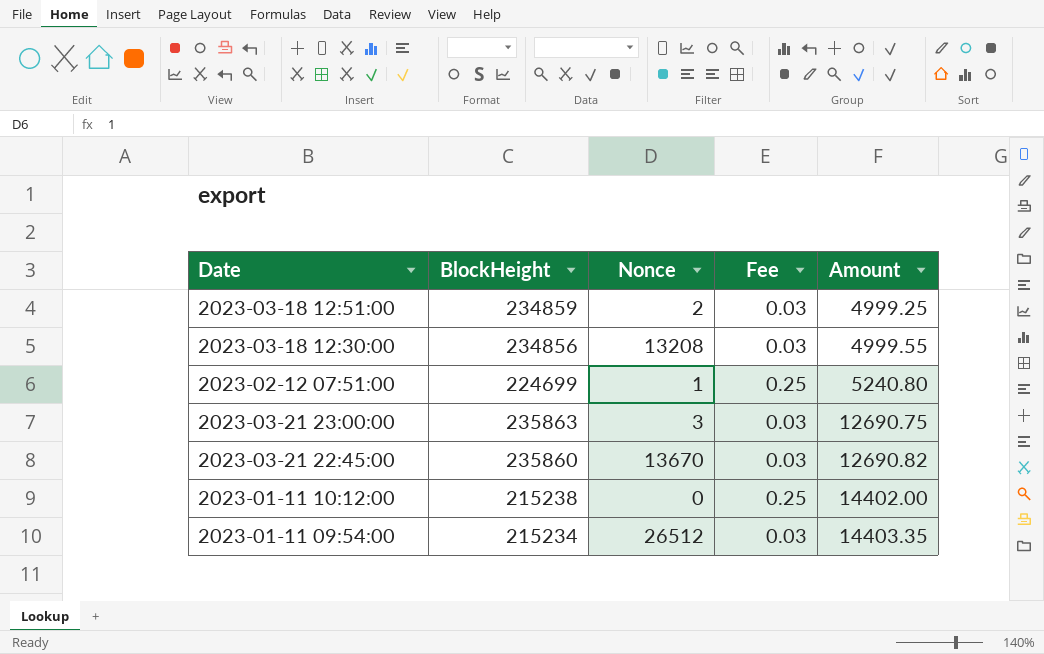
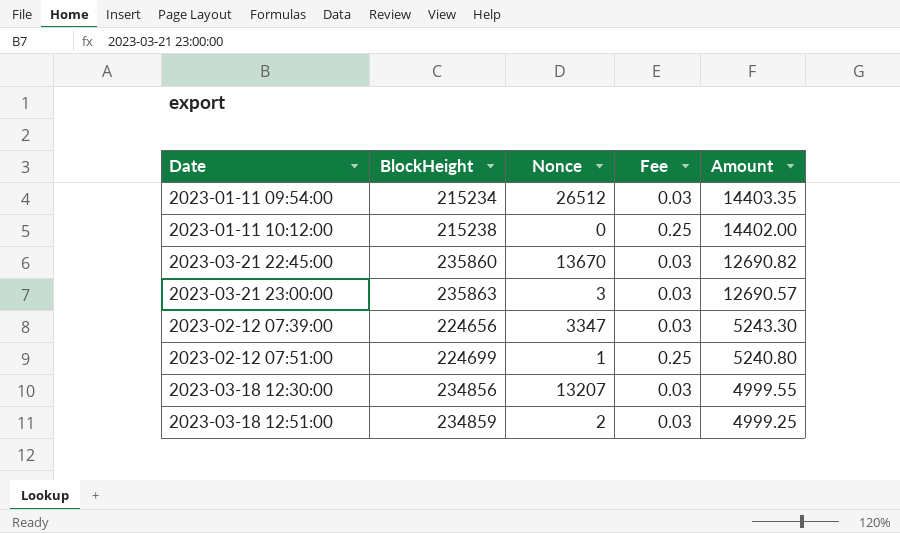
row order: Amount ascending -> Amount descending
2023-03-21 23:00:00 | Amount: 12690.75 -> 12690.57
row 2023-02-12 07:39:00: none -> 224656 | 3347 | 0.03 | 5243.30
2023-03-18 12:30:00 | Nonce: 13208 -> 13207

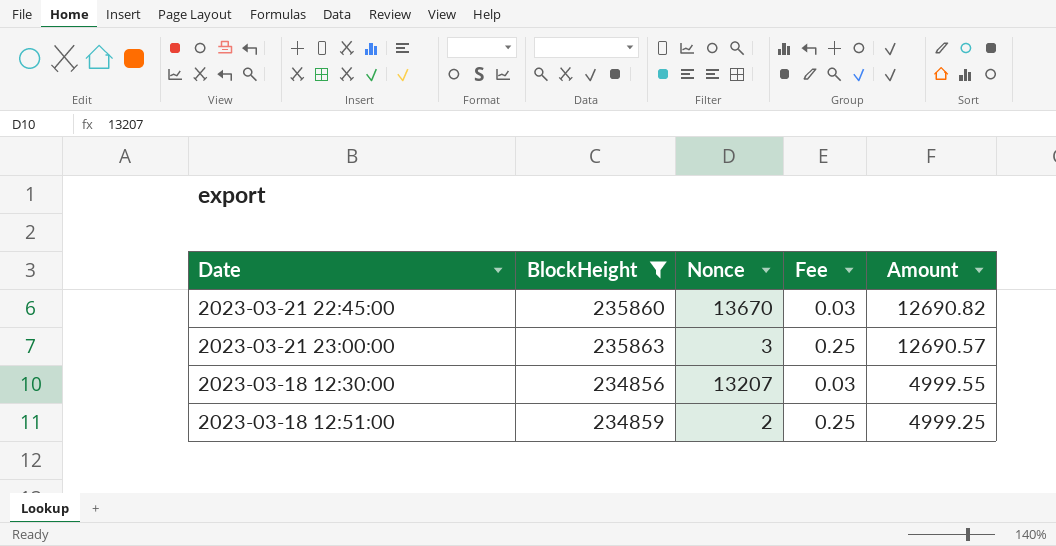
filter: none -> BlockHeight >= 234856
2023-03-21 23:00:00 | Fee: 0.03 -> 0.25
2023-03-18 12:51:00 | Fee: 0.03 -> 0.25

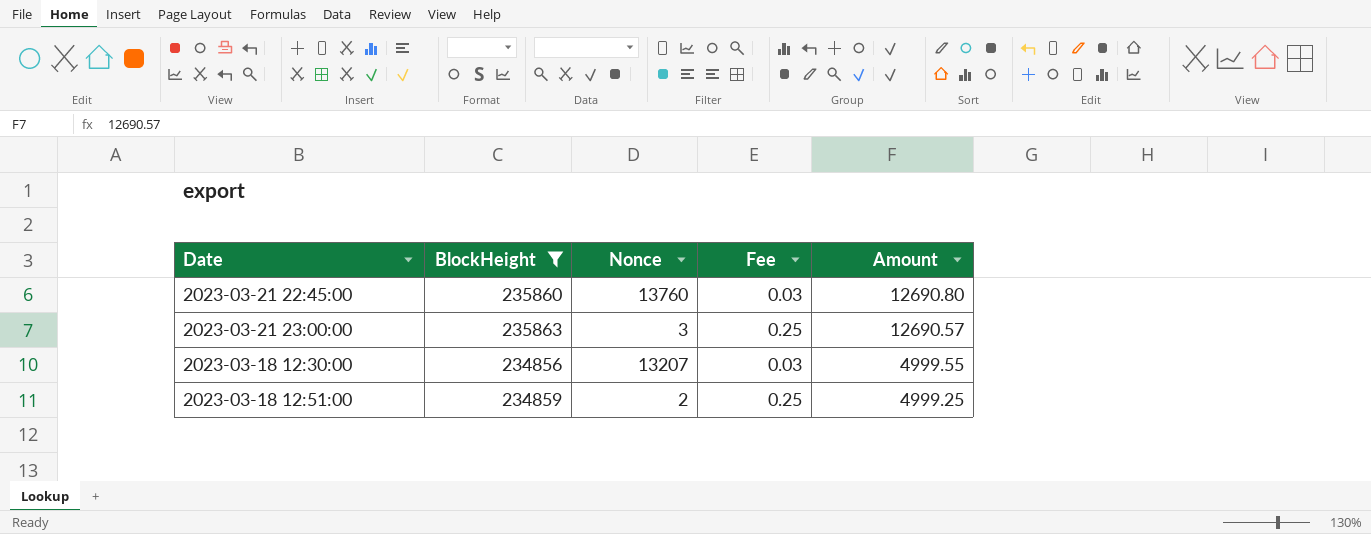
2023-03-21 22:45:00 | Nonce: 13670 -> 13760
2023-03-21 22:45:00 | Amount: 12690.82 -> 12690.80

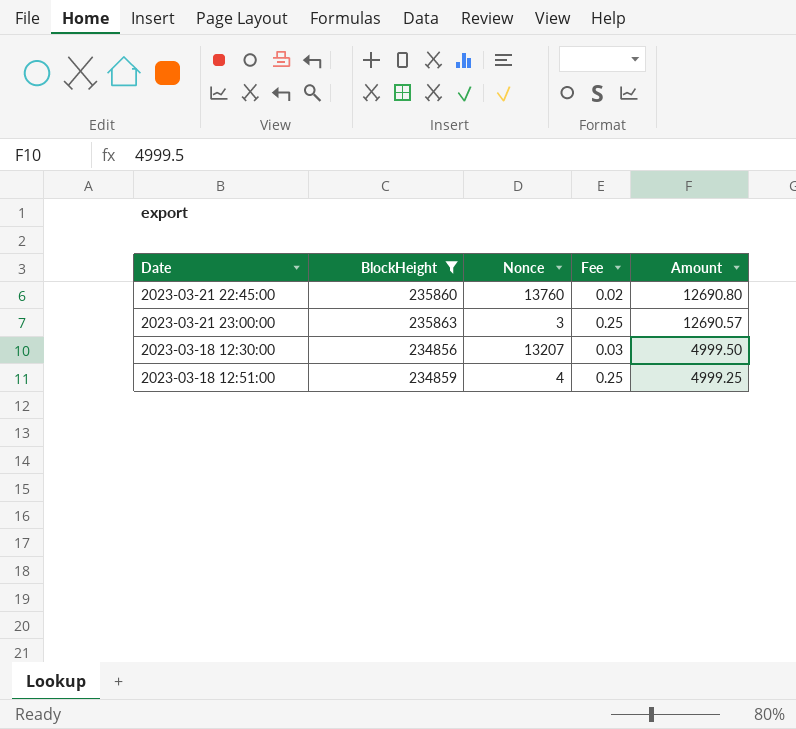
2023-03-21 22:45:00 | Fee: 0.03 -> 0.02
2023-03-18 12:30:00 | Amount: 4999.55 -> 4999.50
2023-03-18 12:51:00 | Nonce: 2 -> 4

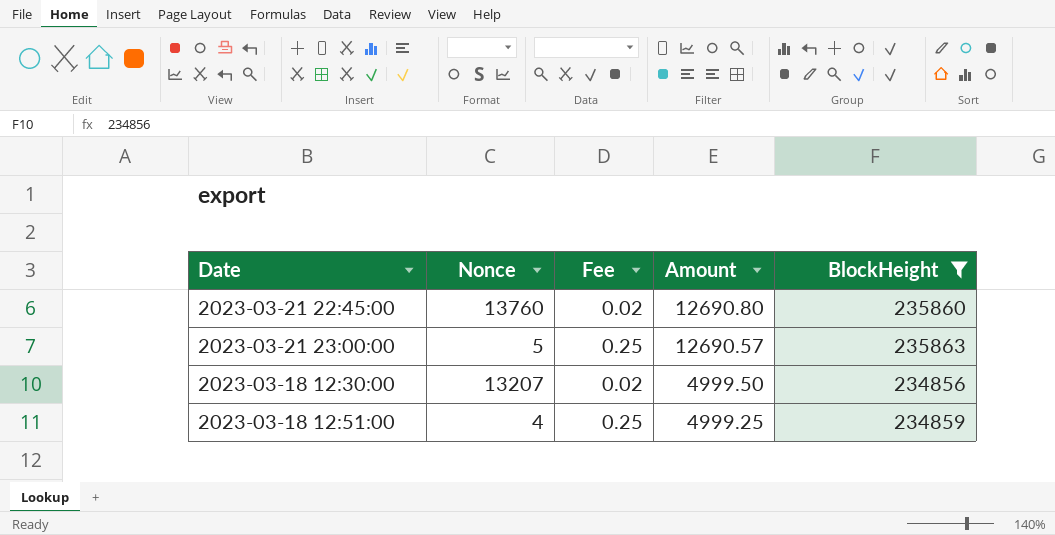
column BlockHeight | position: 2 -> 5
2023-03-21 23:00:00 | Nonce: 3 -> 5
2023-03-18 12:30:00 | Fee: 0.03 -> 0.02

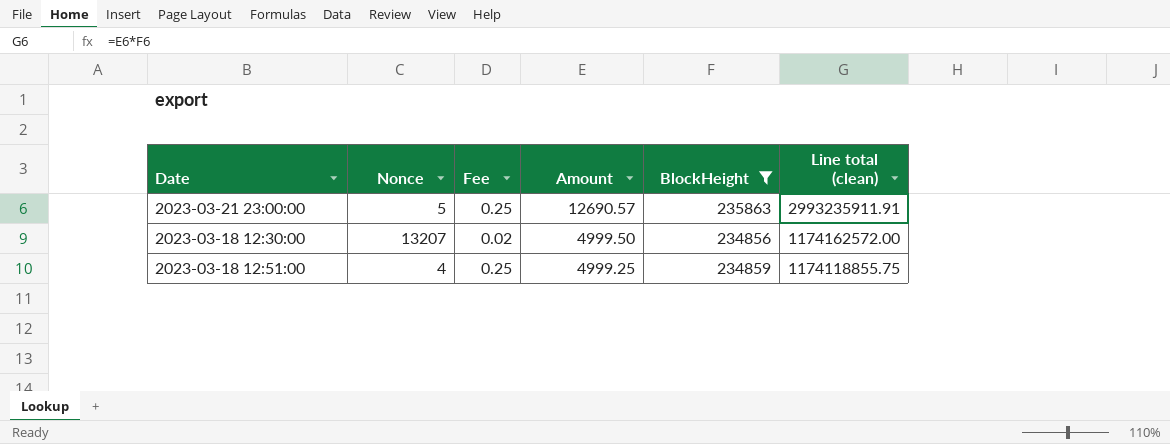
column Line total (clean) | formula: none -> [Amount] * [BlockHeight]
row 2023-03-21 22:45:00: 13760 | 0.02 | 12690.80 | 235860 -> none

